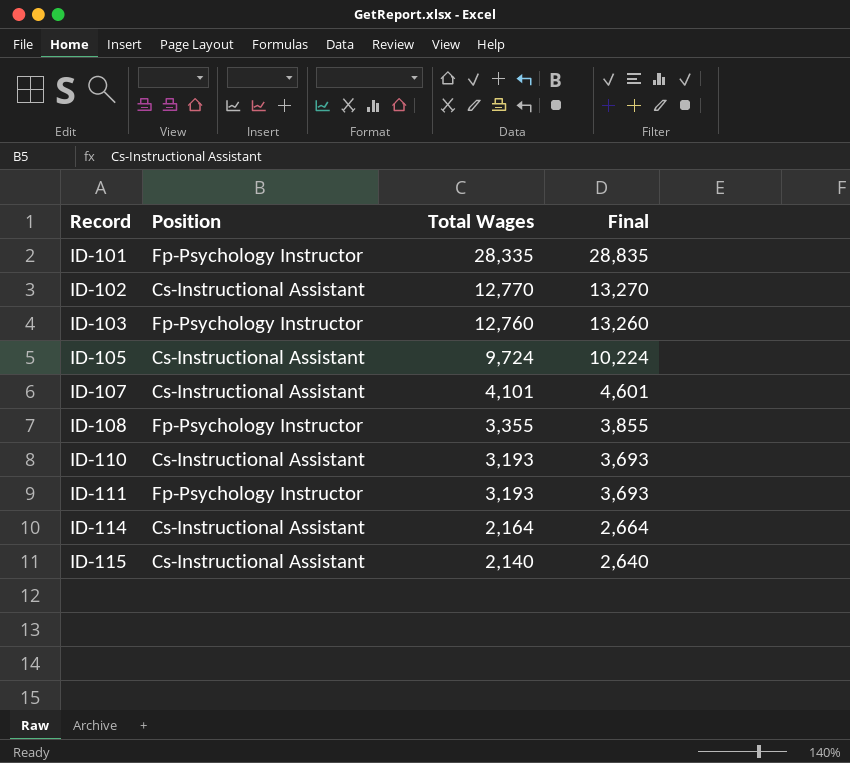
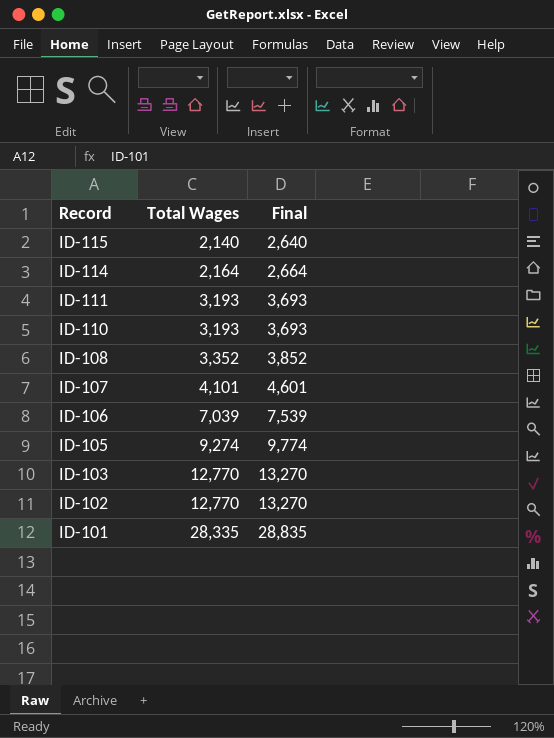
row order: Record ascending -> Record descending
column Position | position: 2 -> none
ID-108 | Total Wages: 3,355 -> 3,352
ID-108 | Final: 3,855 -> 3,852
row ID-106: none -> 7,039 | 7,539
ID-105 | Total Wages: 9,724 -> 9,274
ID-105 | Final: 10,224 -> 9,774
ID-103 | Total Wages: 12,760 -> 12,770
ID-103 | Final: 13,260 -> 13,270

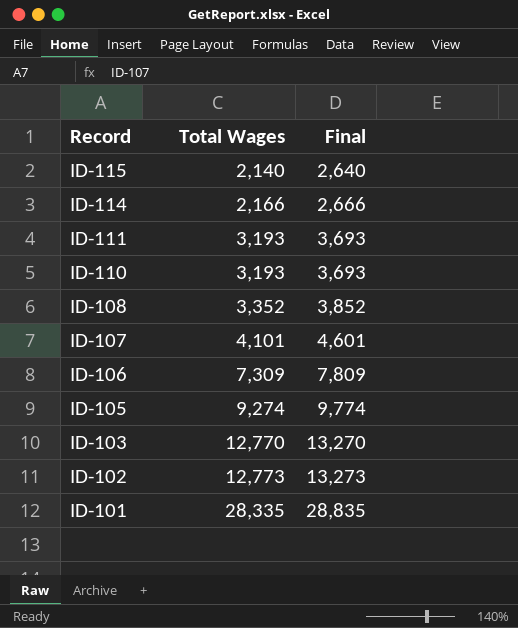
ID-114 | Total Wages: 2,164 -> 2,166
ID-114 | Final: 2,664 -> 2,666
ID-106 | Total Wages: 7,039 -> 7,309
ID-106 | Final: 7,539 -> 7,809
ID-102 | Total Wages: 12,770 -> 12,773
ID-102 | Final: 13,270 -> 13,273

